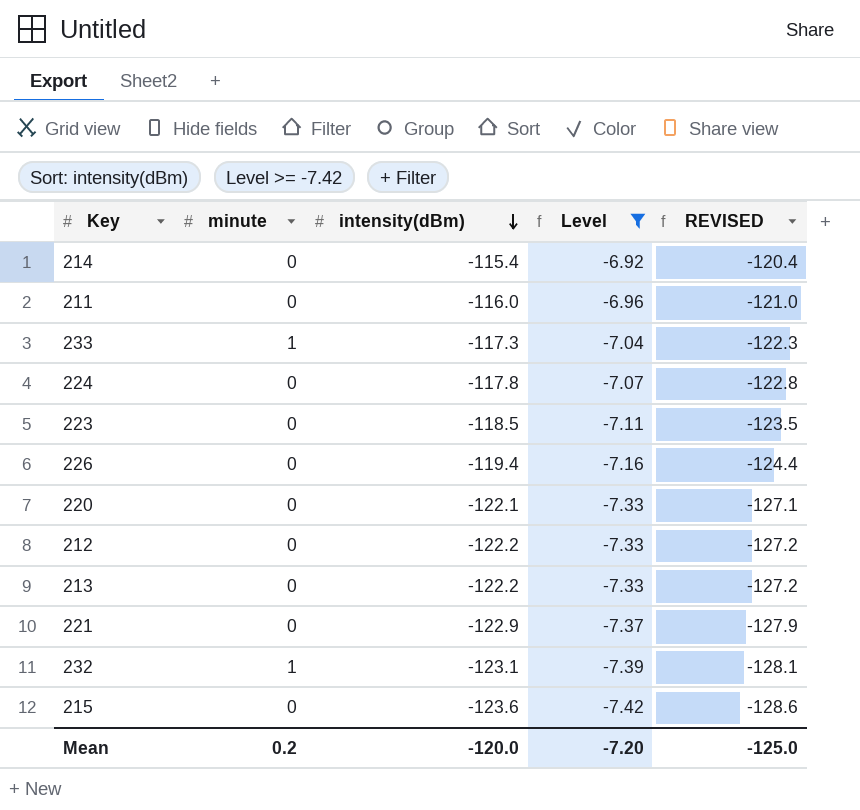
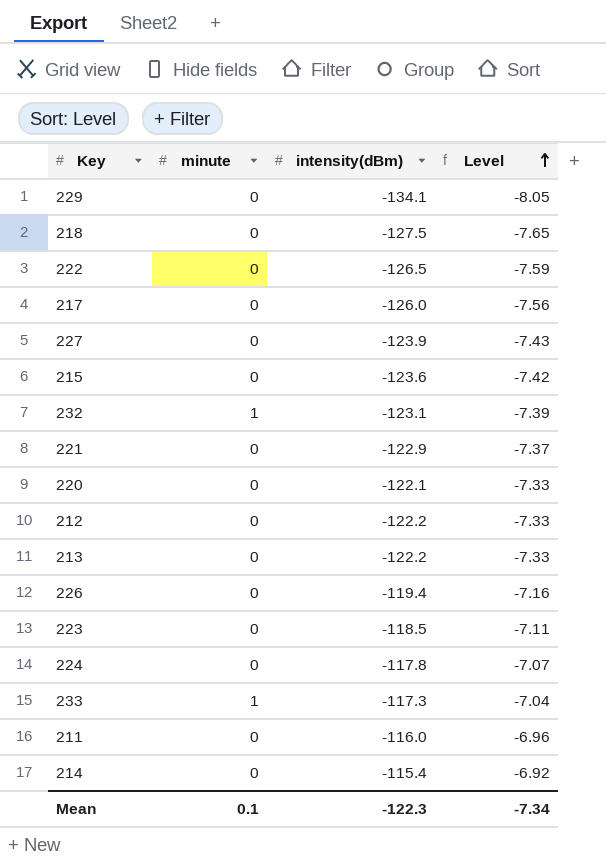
filter: Level >= -7.42 -> none
row order: intensity(dBm) descending -> Level ascending
column REVISED | formula: [intensity(dBm)] - 5 -> none
Mean | minute: 0.2 -> 0.1
Mean | intensity(dBm): -120.0 -> -122.3
Mean | Level: -7.20 -> -7.34

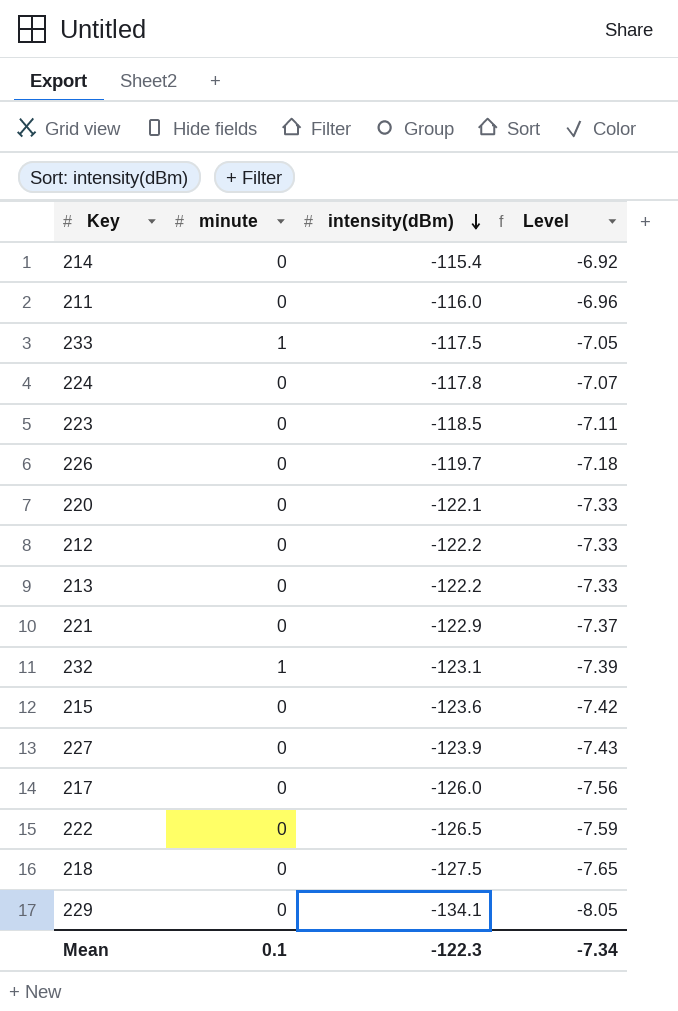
row order: Level ascending -> intensity(dBm) descending
233 | intensity(dBm): -117.3 -> -117.5
233 | Level: -7.04 -> -7.05
226 | intensity(dBm): -119.4 -> -119.7
226 | Level: -7.16 -> -7.18

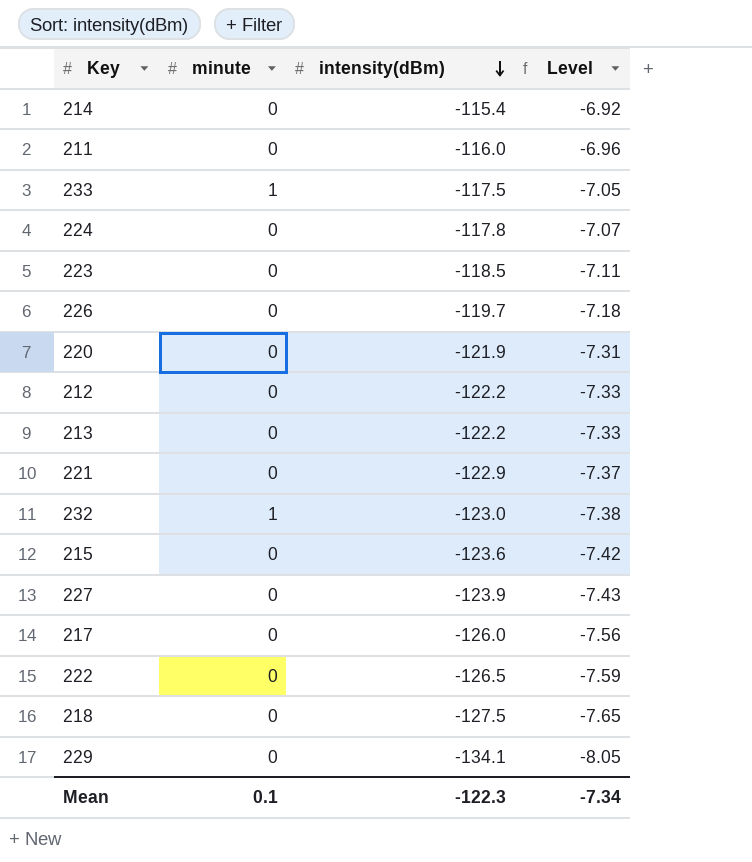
220 | intensity(dBm): -122.1 -> -121.9
220 | Level: -7.33 -> -7.31
232 | intensity(dBm): -123.1 -> -123.0
232 | Level: -7.39 -> -7.38

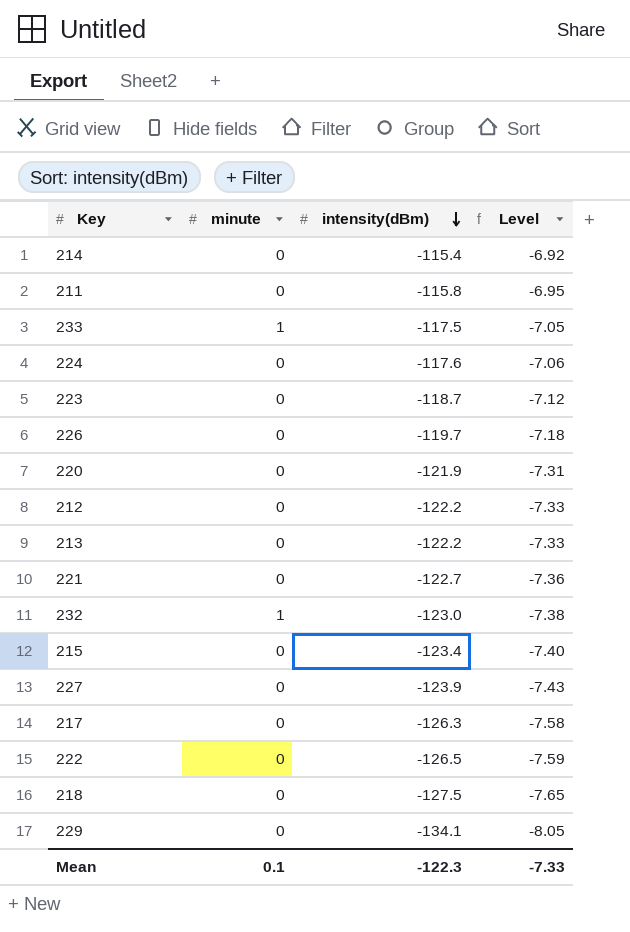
211 | intensity(dBm): -116.0 -> -115.8
211 | Level: -6.96 -> -6.95
224 | intensity(dBm): -117.8 -> -117.6
224 | Level: -7.07 -> -7.06
223 | intensity(dBm): -118.5 -> -118.7
223 | Level: -7.11 -> -7.12
221 | intensity(dBm): -122.9 -> -122.7
221 | Level: -7.37 -> -7.36
215 | intensity(dBm): -123.6 -> -123.4
215 | Level: -7.42 -> -7.40
217 | intensity(dBm): -126.0 -> -126.3
217 | Level: -7.56 -> -7.58
Mean | Level: -7.34 -> -7.33

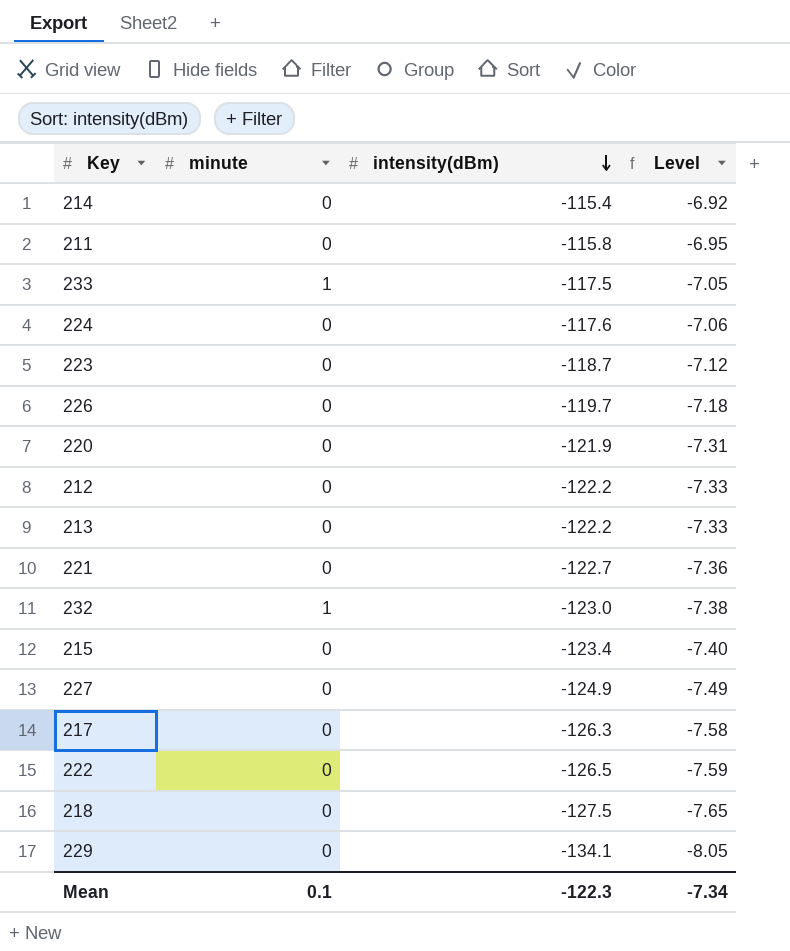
227 | intensity(dBm): -123.9 -> -124.9
227 | Level: -7.43 -> -7.49
Mean | Level: -7.33 -> -7.34

